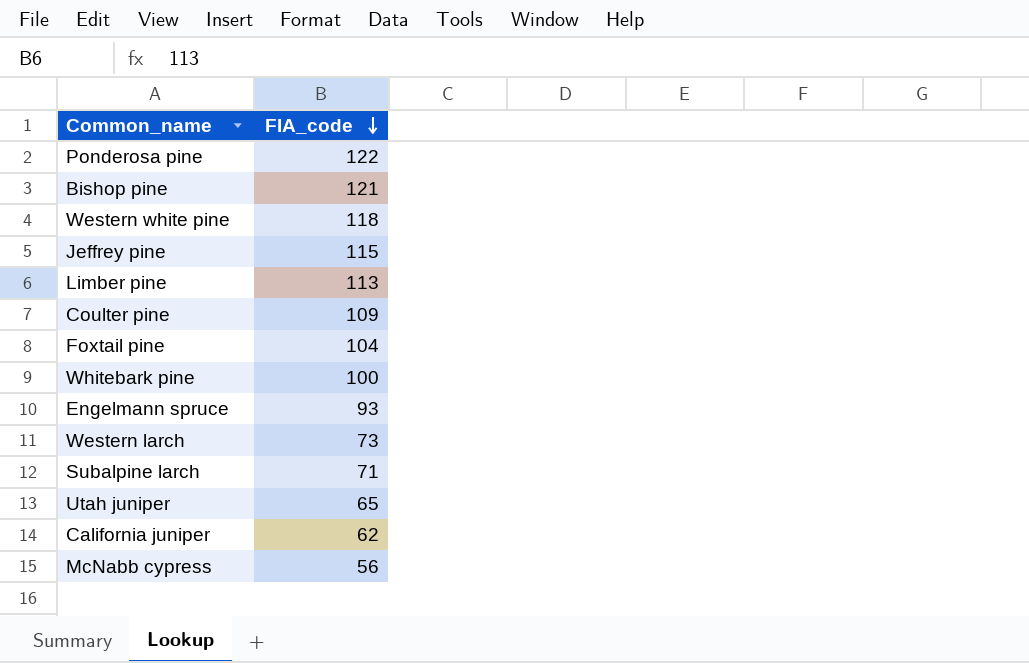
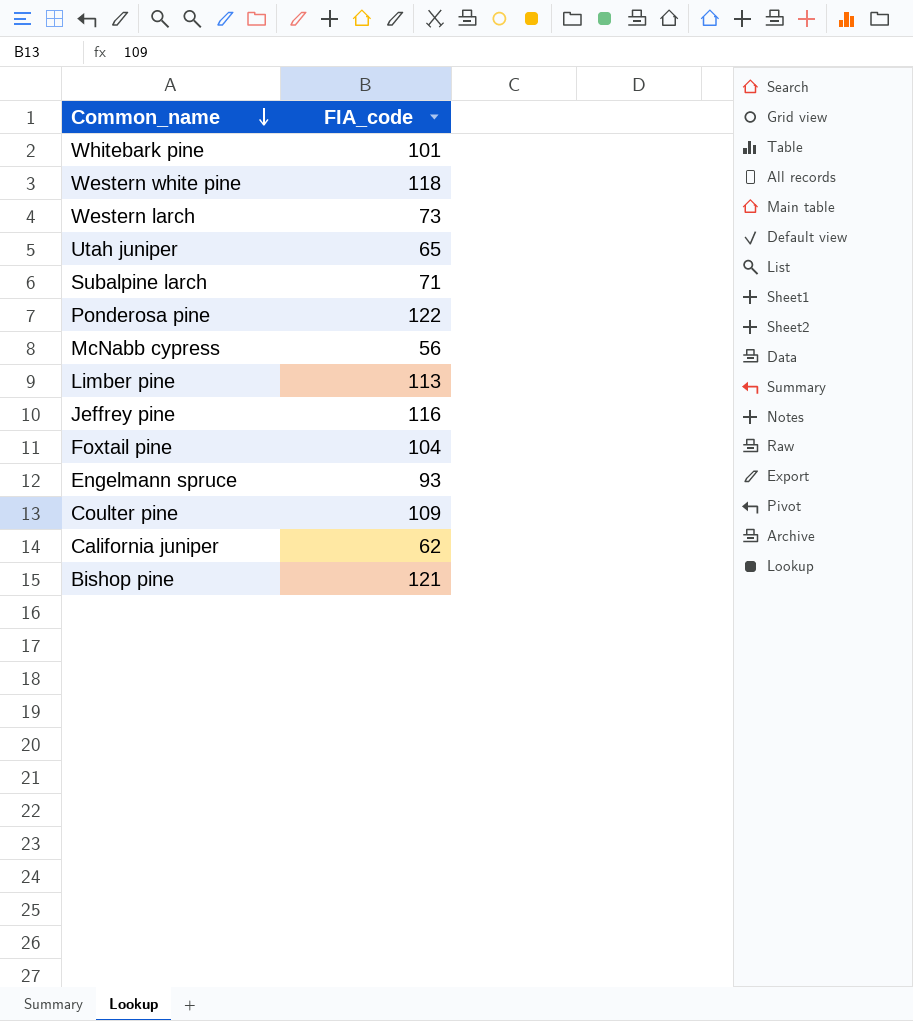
row order: FIA_code descending -> Common_name descending
Whitebark pine | FIA_code: 100 -> 101
Jeffrey pine | FIA_code: 115 -> 116

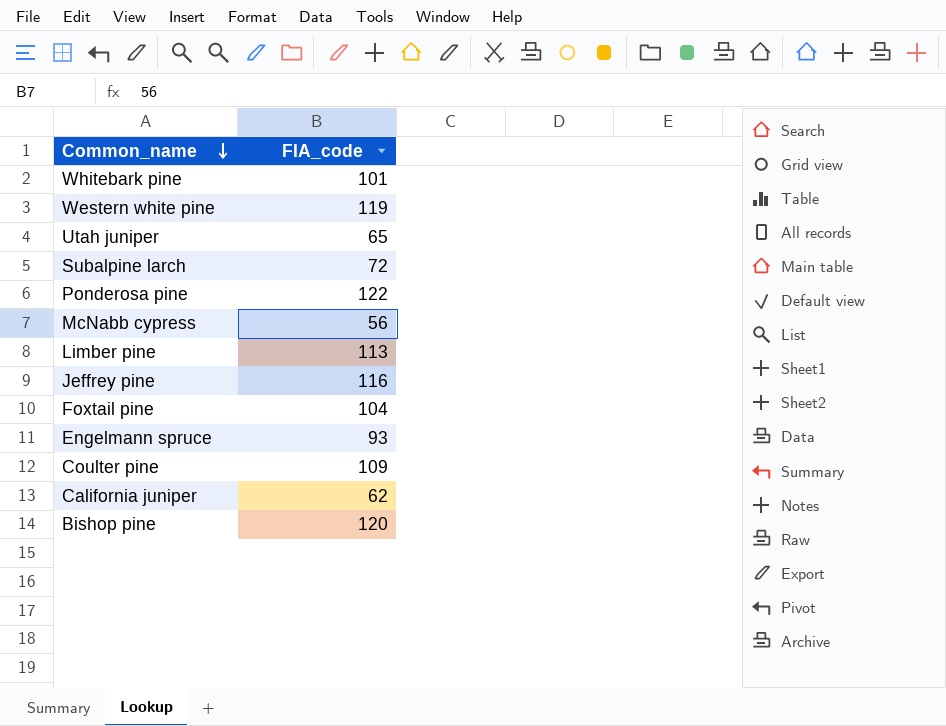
row Western larch: 73 -> none
Western white pine | FIA_code: 118 -> 119
Subalpine larch | FIA_code: 71 -> 72
Bishop pine | FIA_code: 121 -> 120

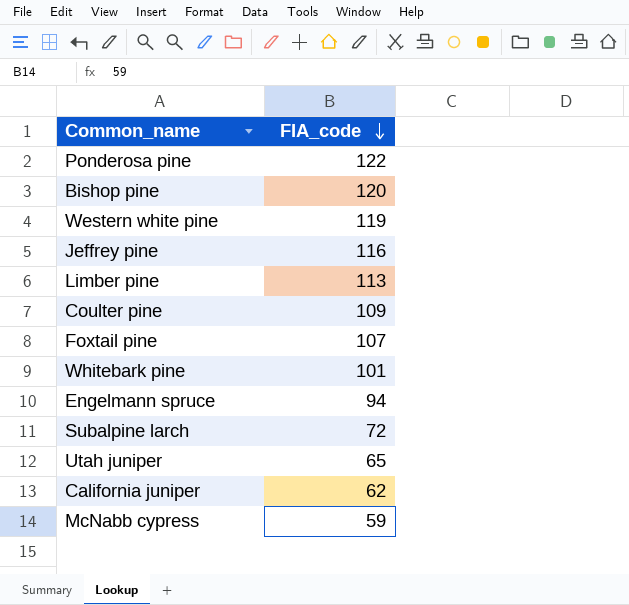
row order: Common_name descending -> FIA_code descending
Foxtail pine | FIA_code: 104 -> 107
Engelmann spruce | FIA_code: 93 -> 94
McNabb cypress | FIA_code: 56 -> 59

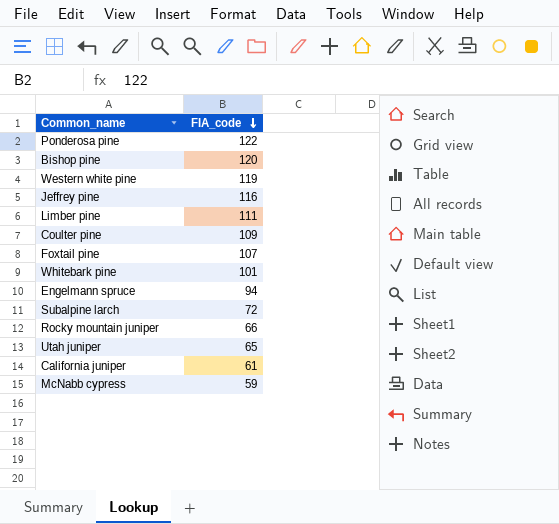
Limber pine | FIA_code: 113 -> 111
row Rocky mountain juniper: none -> 66
California juniper | FIA_code: 62 -> 61

